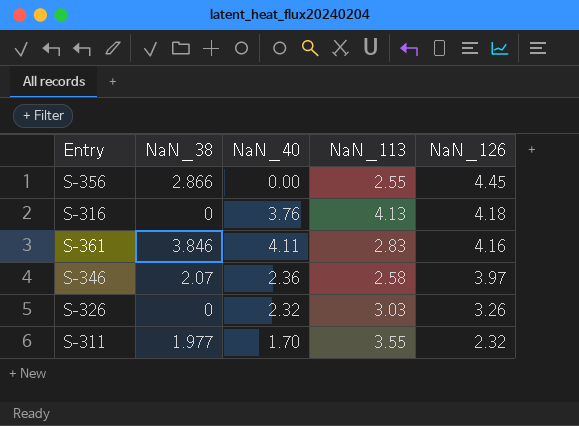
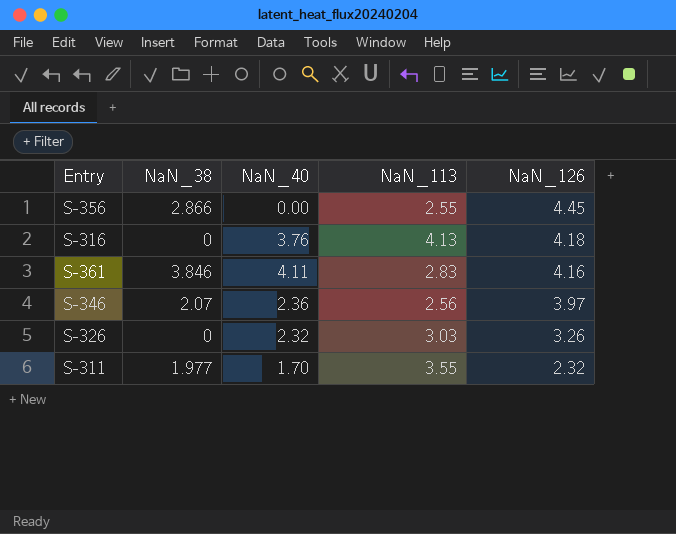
S-346 | NaN_113: 2.58 -> 2.56

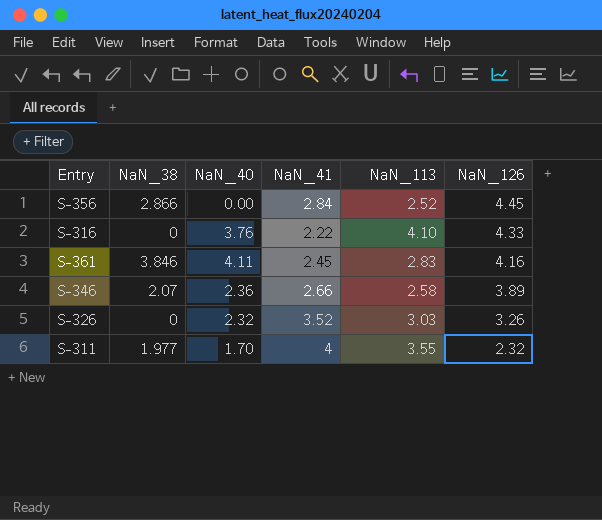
column NaN_41 | position: none -> 4
S-356 | NaN_113: 2.55 -> 2.52
S-316 | NaN_113: 4.13 -> 4.10
S-316 | NaN_126: 4.18 -> 4.33
S-346 | NaN_113: 2.56 -> 2.58
S-346 | NaN_126: 3.97 -> 3.89

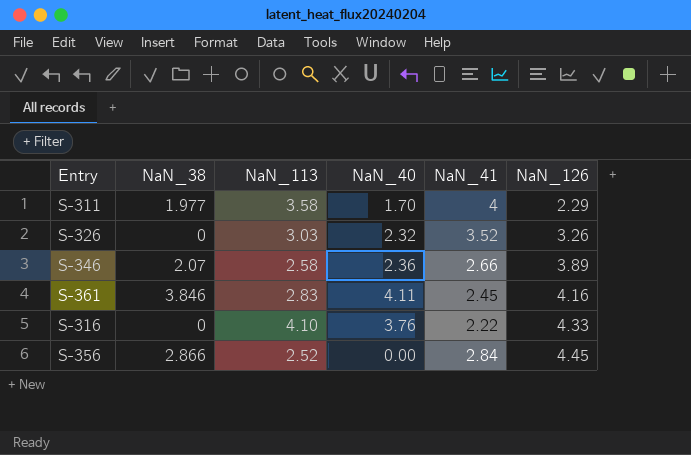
row order: NaN_126 descending -> NaN_126 ascending
column NaN_113 | position: 5 -> 3
S-311 | NaN_113: 3.55 -> 3.58
S-311 | NaN_126: 2.32 -> 2.29

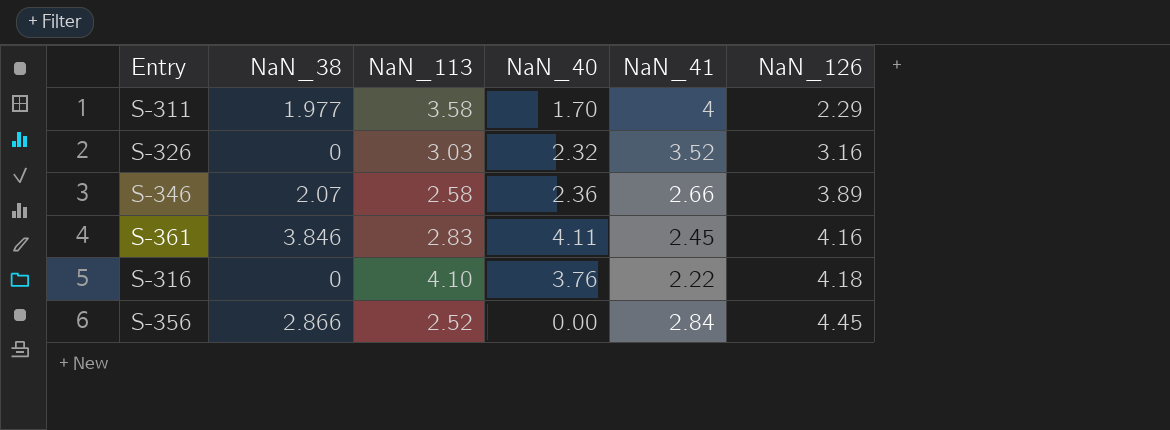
S-326 | NaN_126: 3.26 -> 3.16
S-316 | NaN_126: 4.33 -> 4.18

